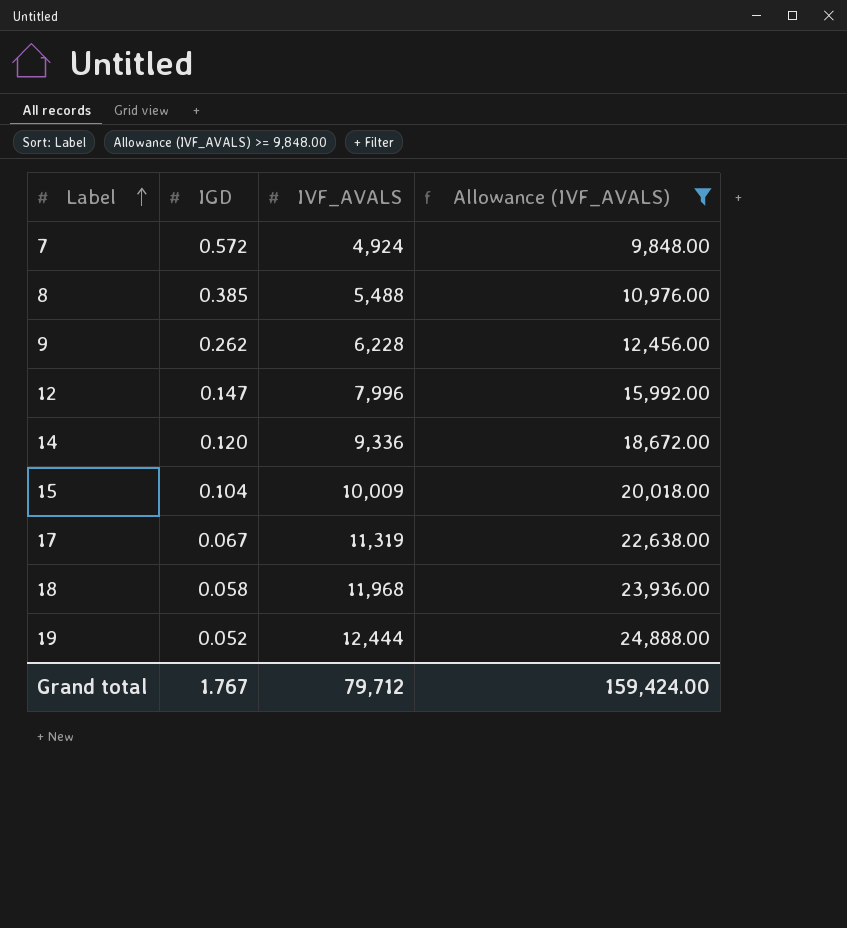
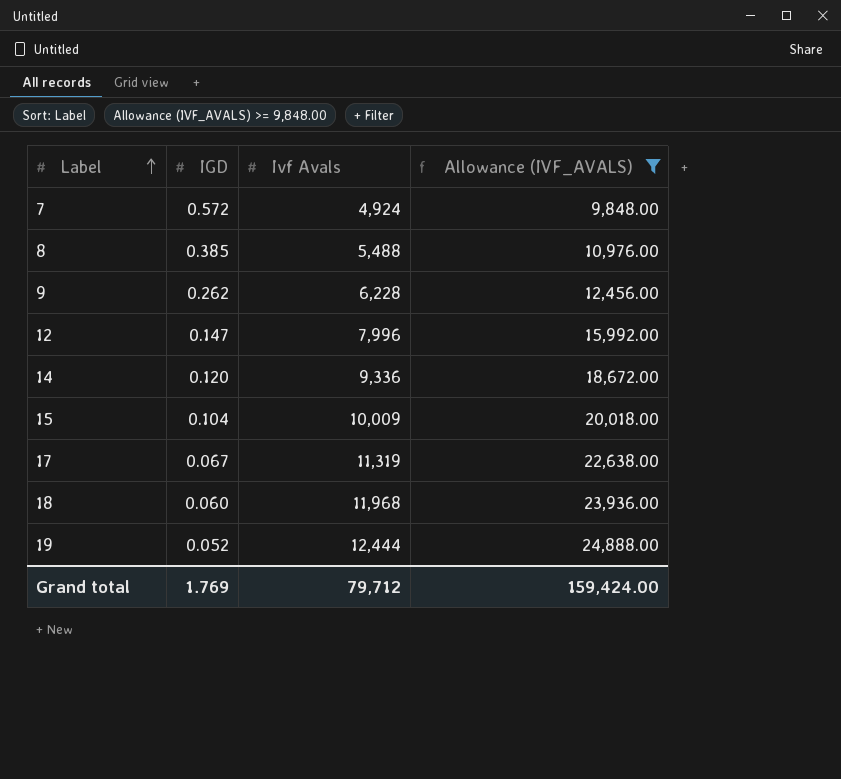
column name: IVF_AVALS -> Ivf Avals
18 | IGD: 0.058 -> 0.060
Grand total | IGD: 1.767 -> 1.769

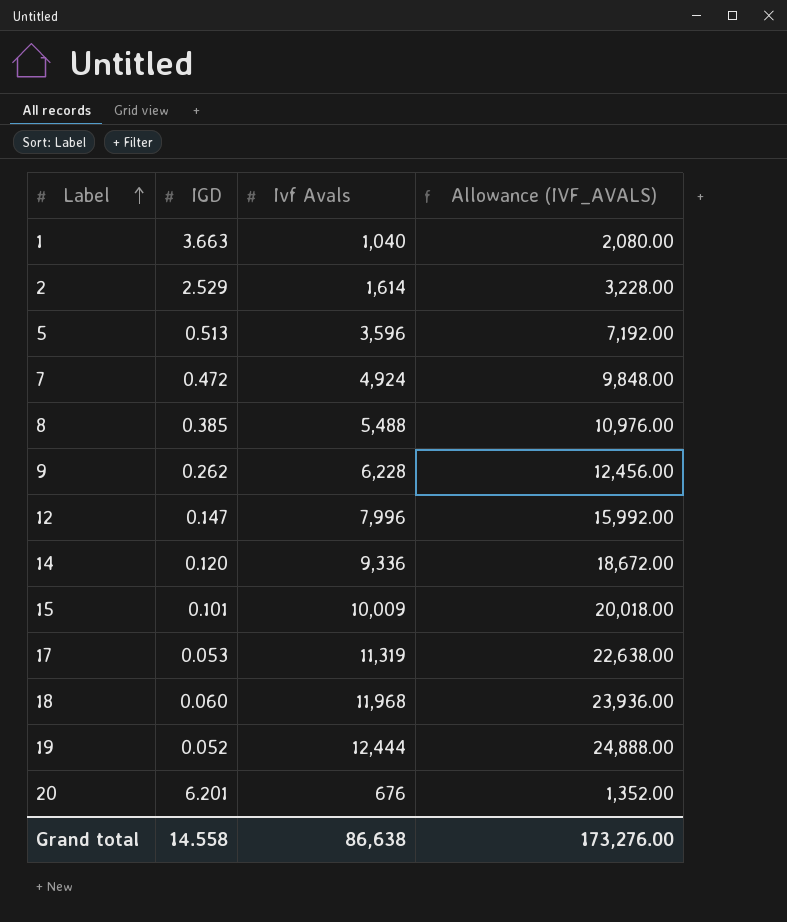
filter: Allowance (IVF_AVALS) >= 9,848.00 -> none
7 | IGD: 0.572 -> 0.472
15 | IGD: 0.104 -> 0.101
17 | IGD: 0.067 -> 0.053
Grand total | IGD: 1.769 -> 14.558
Grand total | Ivf Avals: 79,712 -> 86,638
Grand total | Allowance (IVF_AVALS): 159,424.00 -> 173,276.00

